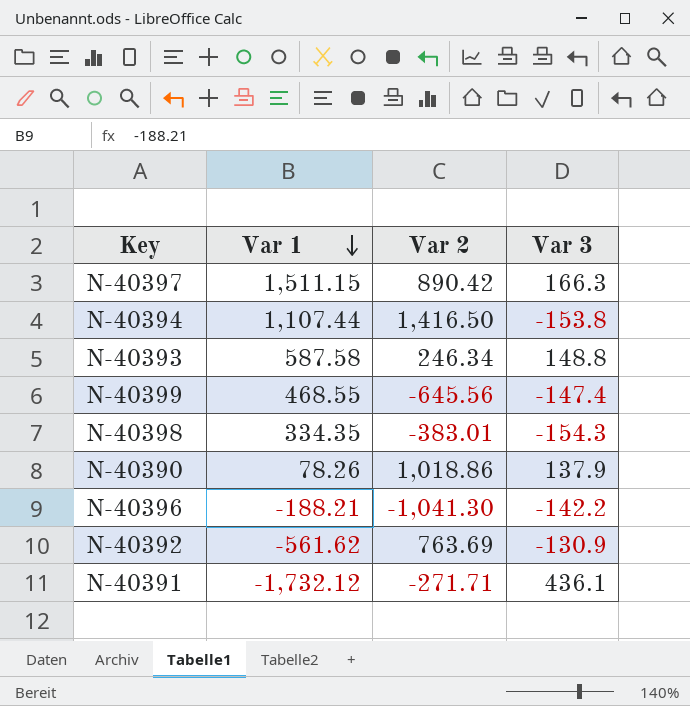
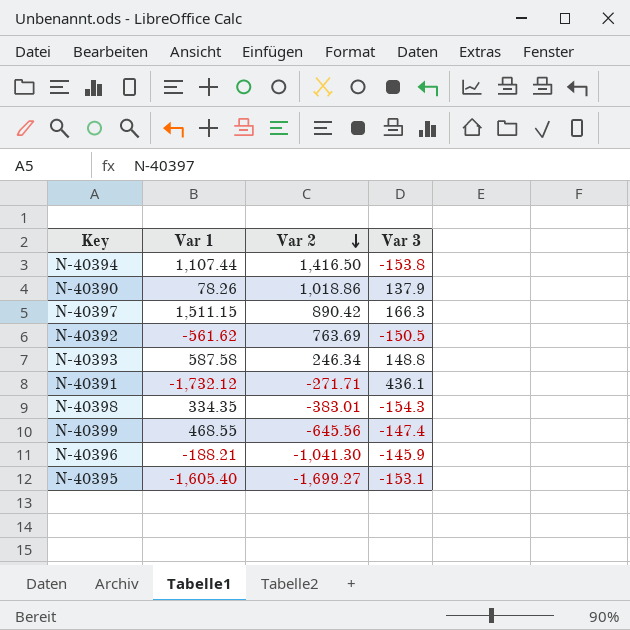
row order: Var 1 descending -> Var 2 descending
N-40392 | Var 3: -130.9 -> -150.5
N-40396 | Var 3: -142.2 -> -145.9
row N-40395: none -> -1,605.40 | -1,699.27 | -153.1

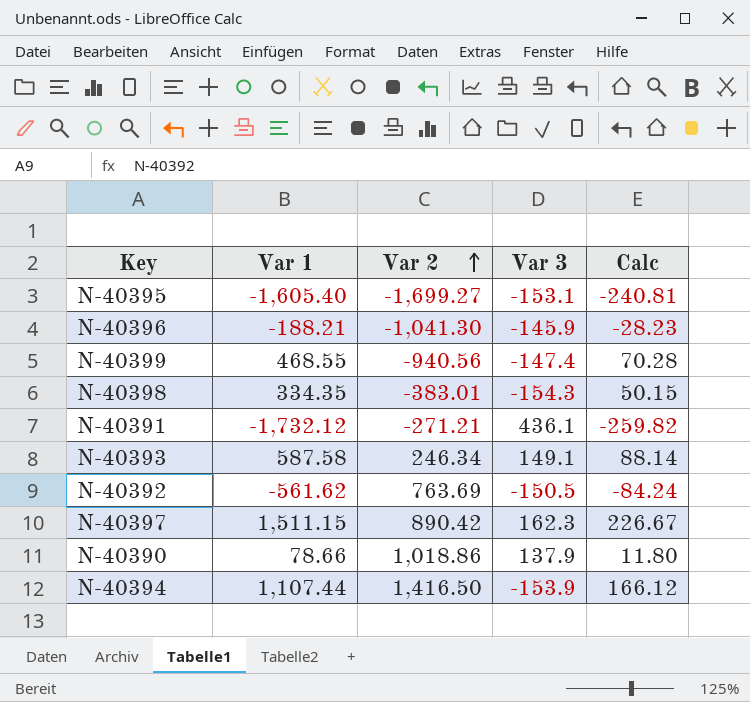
row order: Var 2 descending -> Var 2 ascending
column Calc | formula: none -> [Var 1] * 0.15
N-40399 | Var 2: -645.56 -> -940.56
N-40391 | Var 2: -271.71 -> -271.21
N-40393 | Var 3: 148.8 -> 149.1
N-40397 | Var 3: 166.3 -> 162.3
N-40390 | Var 1: 78.26 -> 78.66
N-40394 | Var 3: -153.8 -> -153.9

